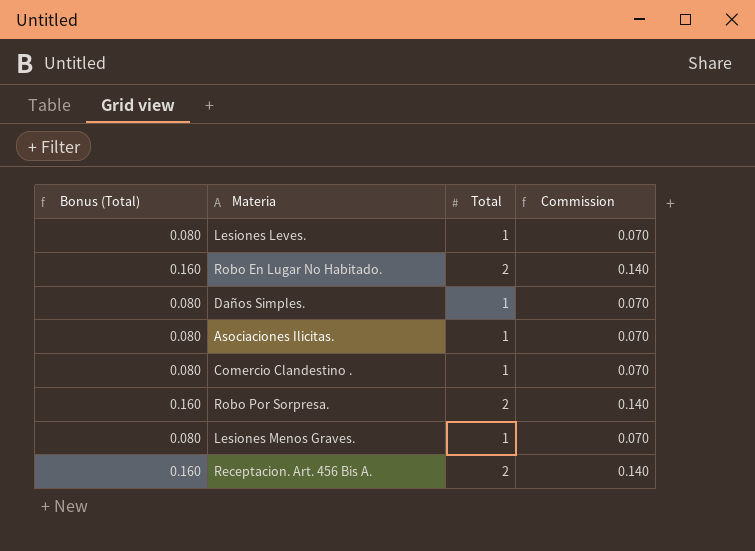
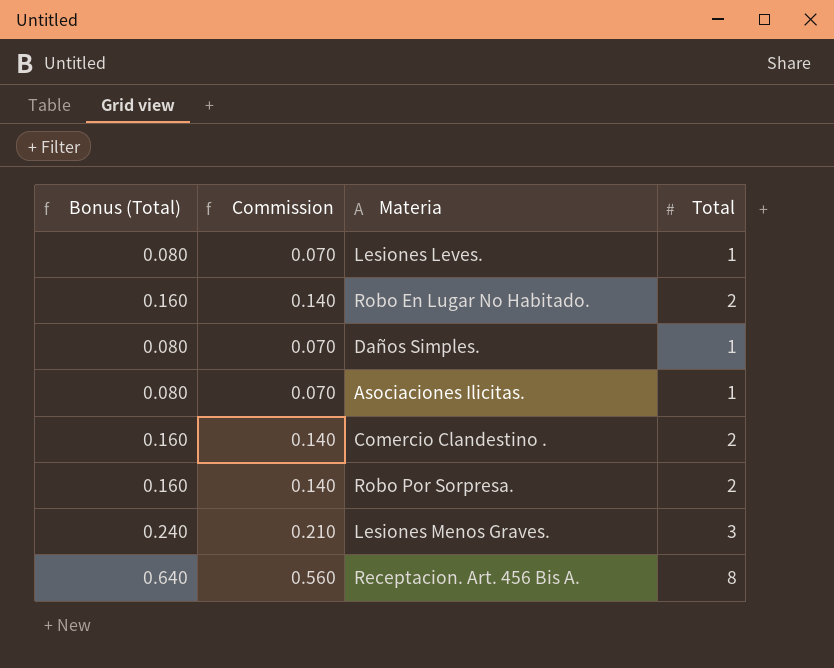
column Commission | position: 4 -> 2
Comercio Clandestino . | Bonus (Total): 0.080 -> 0.160
Comercio Clandestino . | Commission: 0.070 -> 0.140
Comercio Clandestino . | Total: 1 -> 2
Lesiones Menos Graves. | Bonus (Total): 0.080 -> 0.240
Lesiones Menos Graves. | Commission: 0.070 -> 0.210
Lesiones Menos Graves. | Total: 1 -> 3
Receptacion. Art. 456 Bis A. | Bonus (Total): 0.160 -> 0.640
Receptacion. Art. 456 Bis A. | Commission: 0.140 -> 0.560
Receptacion. Art. 456 Bis A. | Total: 2 -> 8

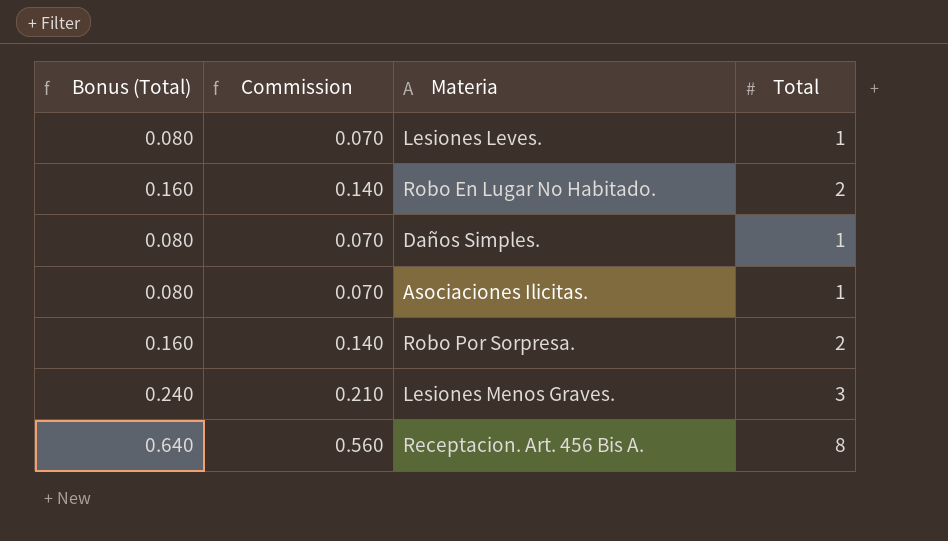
row Comercio Clandestino .: 0.160 | 0.140 | 2 -> none

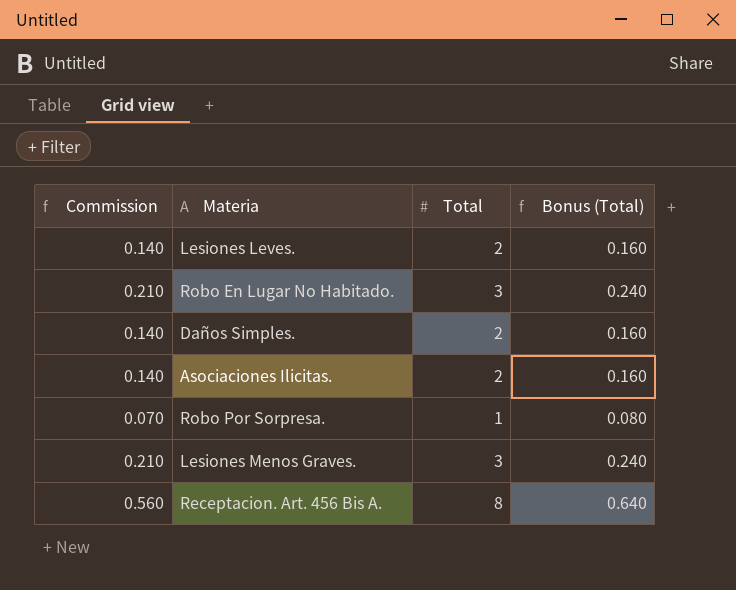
column Bonus (Total) | position: 1 -> 4
Lesiones Leves. | Commission: 0.070 -> 0.140
Lesiones Leves. | Total: 1 -> 2
Lesiones Leves. | Bonus (Total): 0.080 -> 0.160
Robo En Lugar No Habitado. | Commission: 0.140 -> 0.210
Robo En Lugar No Habitado. | Total: 2 -> 3
Robo En Lugar No Habitado. | Bonus (Total): 0.160 -> 0.240
Daños Simples. | Commission: 0.070 -> 0.140
Daños Simples. | Total: 1 -> 2
Daños Simples. | Bonus (Total): 0.080 -> 0.160
Asociaciones Ilicitas. | Commission: 0.070 -> 0.140
Asociaciones Ilicitas. | Total: 1 -> 2
Asociaciones Ilicitas. | Bonus (Total): 0.080 -> 0.160
Robo Por Sorpresa. | Commission: 0.140 -> 0.070
Robo Por Sorpresa. | Total: 2 -> 1
Robo Por Sorpresa. | Bonus (Total): 0.160 -> 0.080

